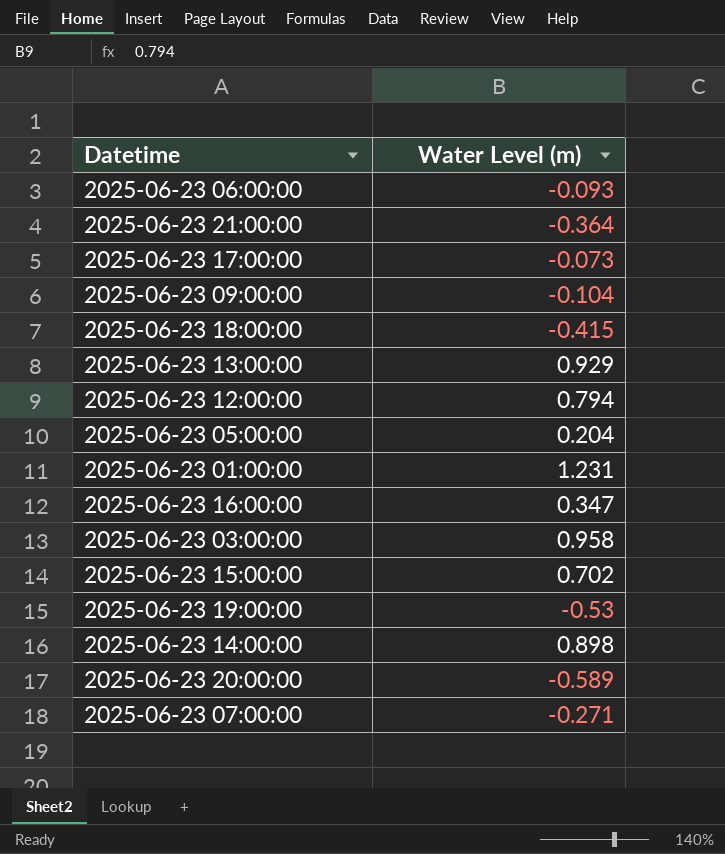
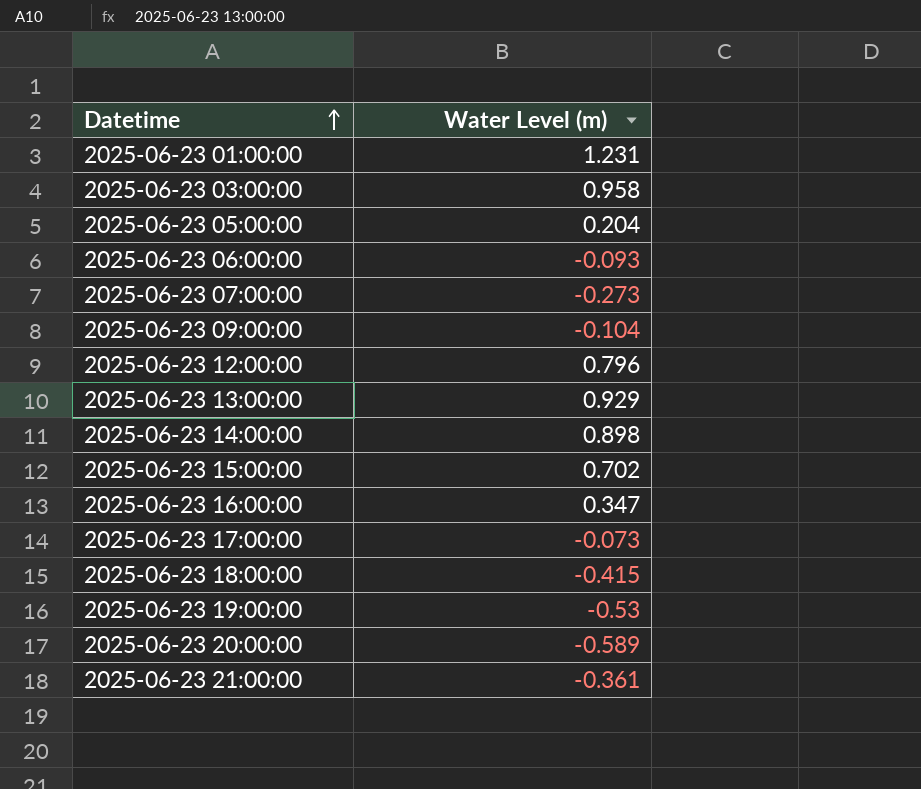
row order: none -> Datetime ascending
2025-06-23 07:00:00 | Water Level (m): -0.271 -> -0.273
2025-06-23 12:00:00 | Water Level (m): 0.794 -> 0.796
2025-06-23 21:00:00 | Water Level (m): -0.364 -> -0.361

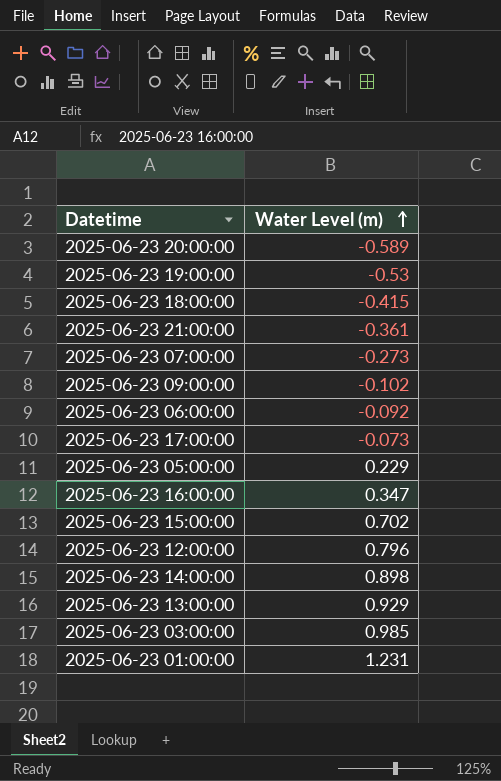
row order: Datetime ascending -> Water Level (m) ascending
2025-06-23 09:00:00 | Water Level (m): -0.104 -> -0.102
2025-06-23 06:00:00 | Water Level (m): -0.093 -> -0.092
2025-06-23 05:00:00 | Water Level (m): 0.204 -> 0.229
2025-06-23 03:00:00 | Water Level (m): 0.958 -> 0.985

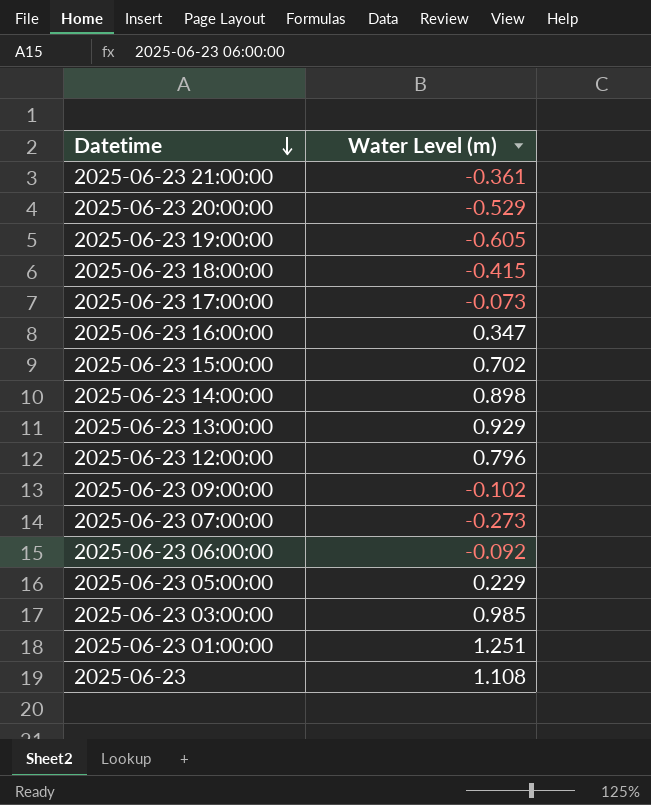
row order: Water Level (m) ascending -> Datetime descending
2025-06-23 20:00:00 | Water Level (m): -0.589 -> -0.529
2025-06-23 19:00:00 | Water Level (m): -0.53 -> -0.605
2025-06-23 01:00:00 | Water Level (m): 1.231 -> 1.251
row 2025-06-23: none -> 1.108

